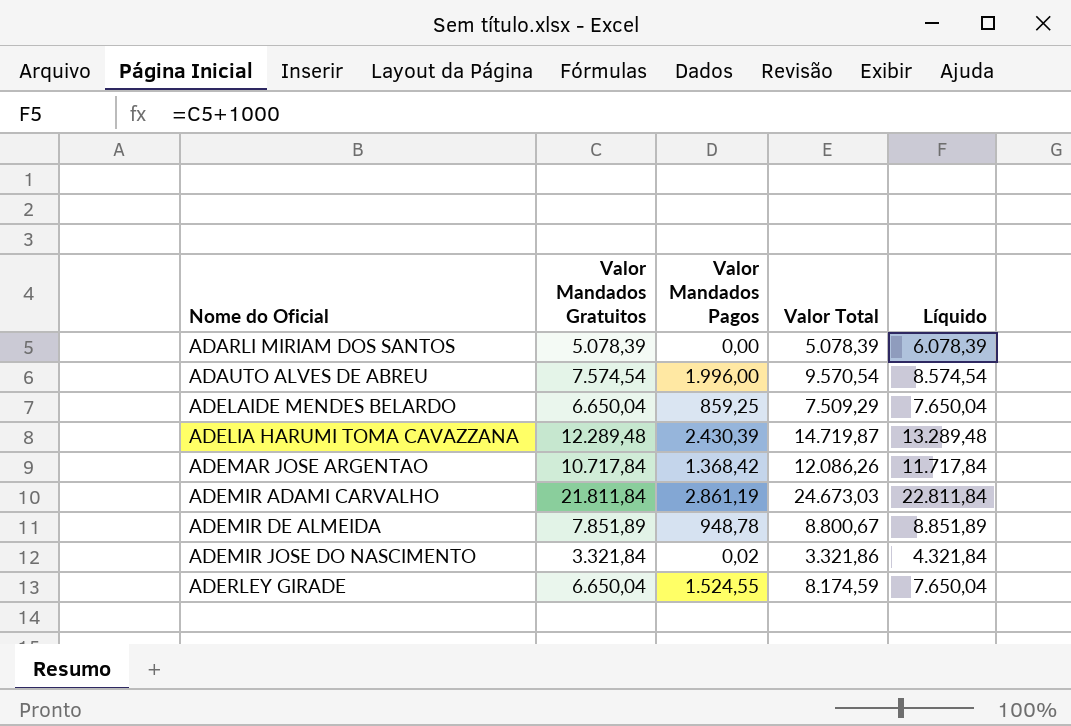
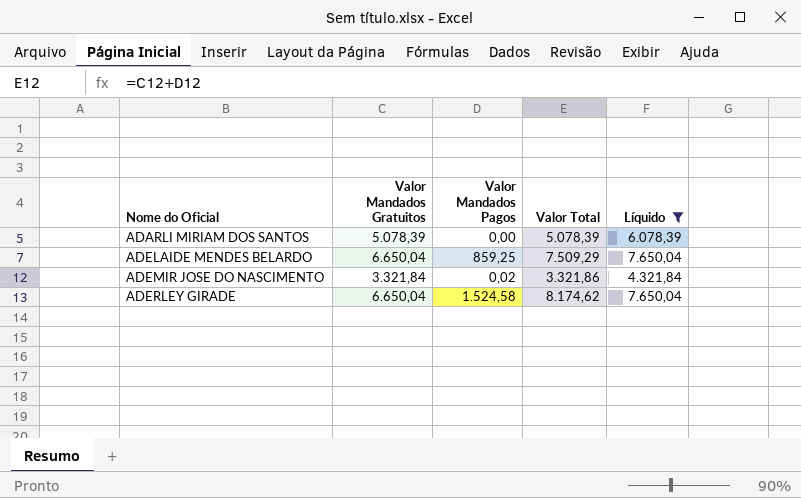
filter: none -> Líquido <= 7.650,04
ADERLEY GIRADE | Valor Mandados Pagos: 1.524,55 -> 1.524,58
ADERLEY GIRADE | Valor Total: 8.174,59 -> 8.174,62

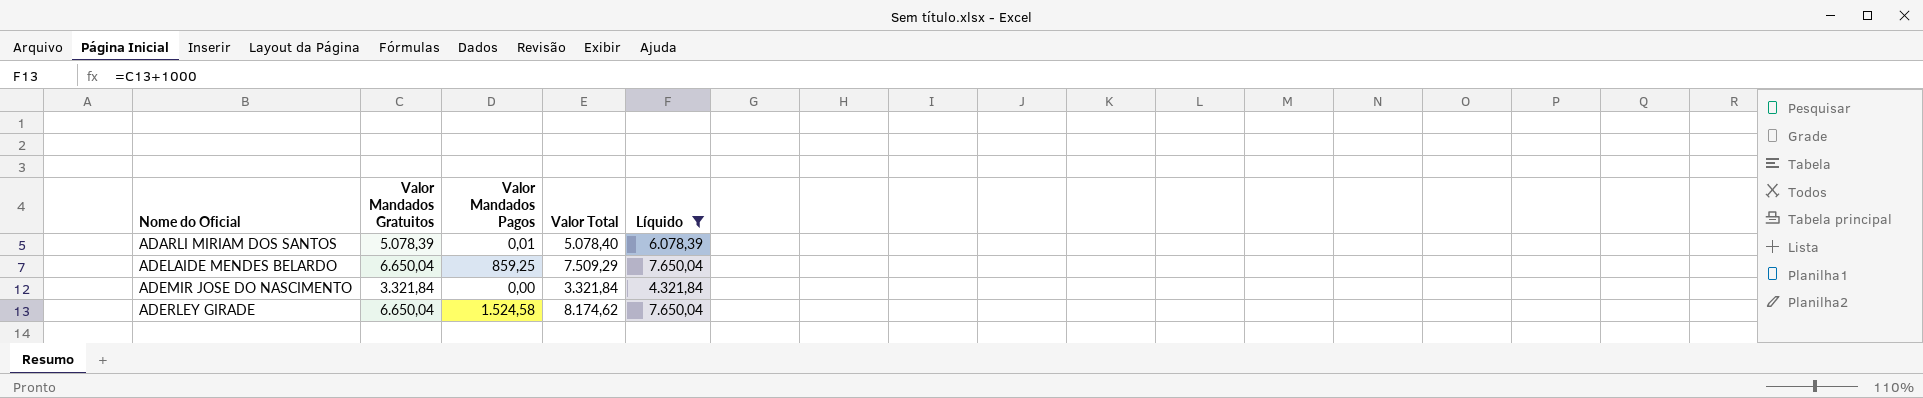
ADARLI MIRIAM DOS SANTOS | Valor Mandados Pagos: 0,00 -> 0,01
ADARLI MIRIAM DOS SANTOS | Valor Total: 5.078,39 -> 5.078,40
ADEMIR JOSE DO NASCIMENTO | Valor Mandados Pagos: 0,02 -> 0,00
ADEMIR JOSE DO NASCIMENTO | Valor Total: 3.321,86 -> 3.321,84

